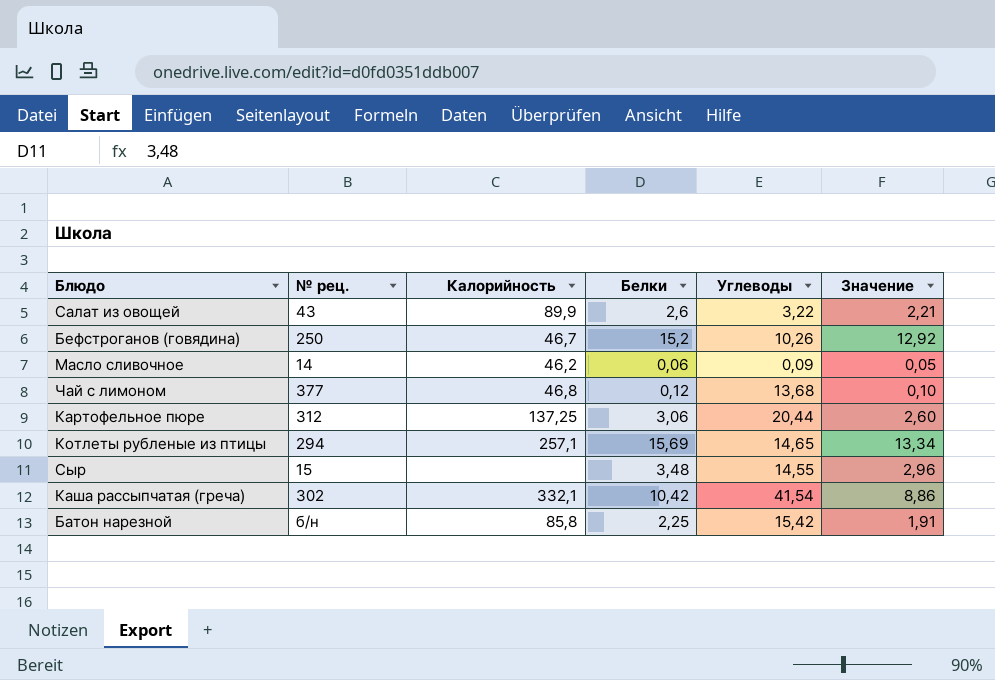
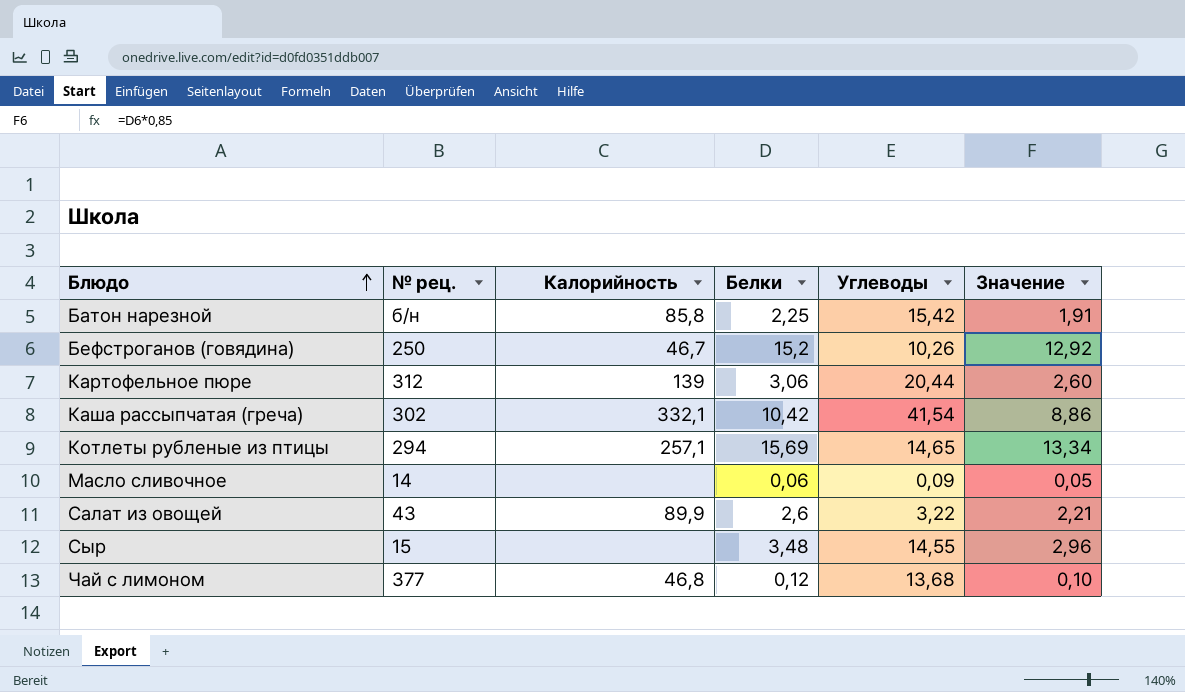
row order: none -> Блюдо ascending
Картофельное пюре | Калорийность: 137,25 -> 139
Масло сливочное | Калорийность: 46,2 -> none

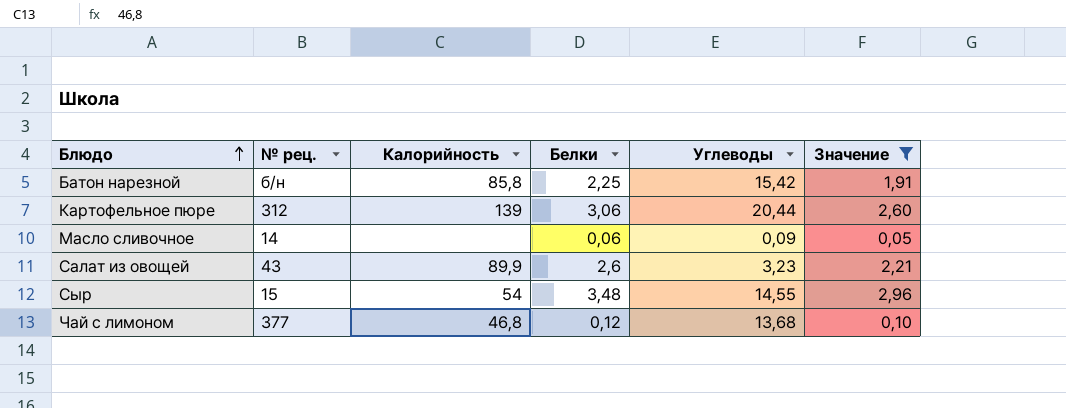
filter: none -> Значение <= 2,96
Салат из овощей | Углеводы: 3,22 -> 3,23
Сыр | Калорийность: none -> 54

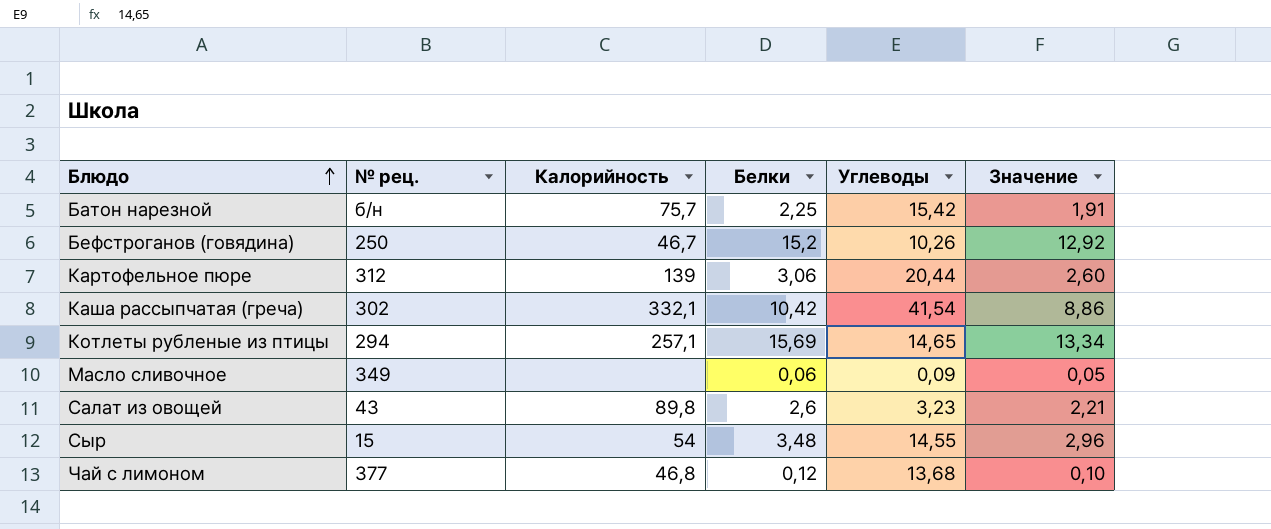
filter: Значение <= 2,96 -> none
Батон нарезной | Калорийность: 85,8 -> 75,7
Масло сливочное | № рец.: 14 -> 349
Салат из овощей | Калорийность: 89,9 -> 89,8

